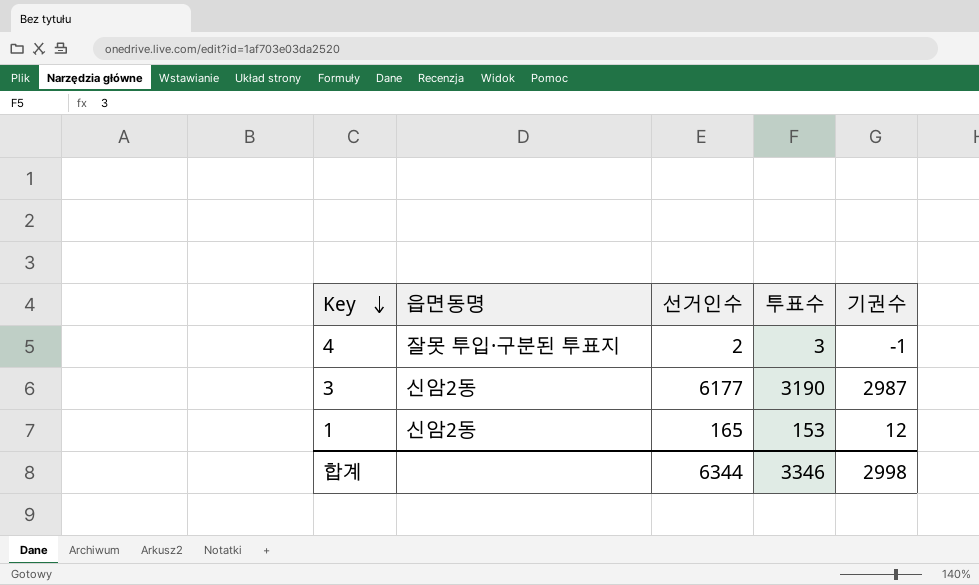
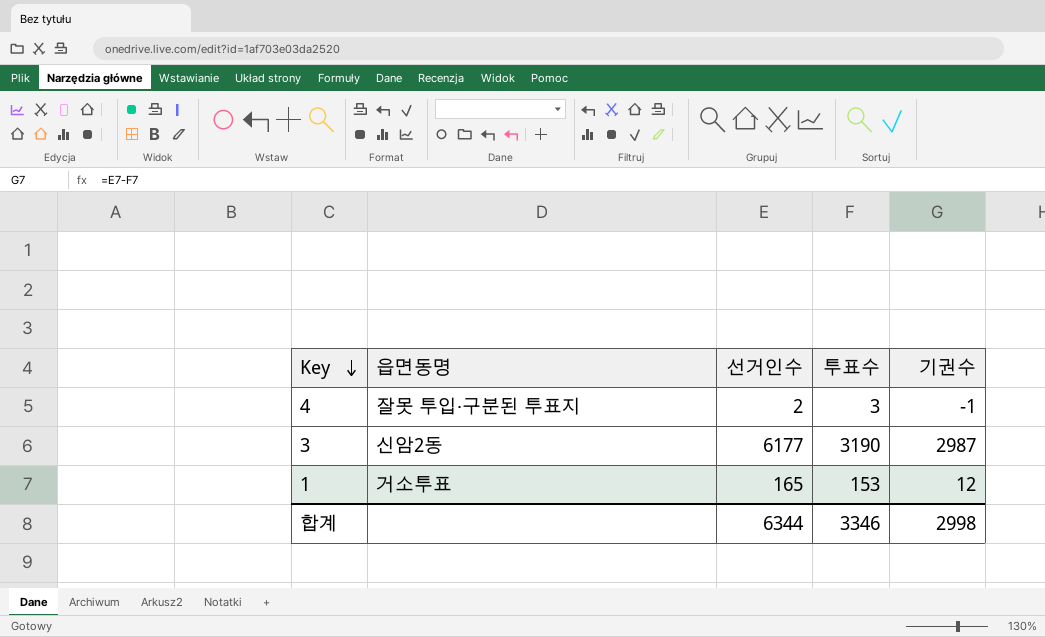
1 | 읍면동명: 신암2동 -> 거소투표

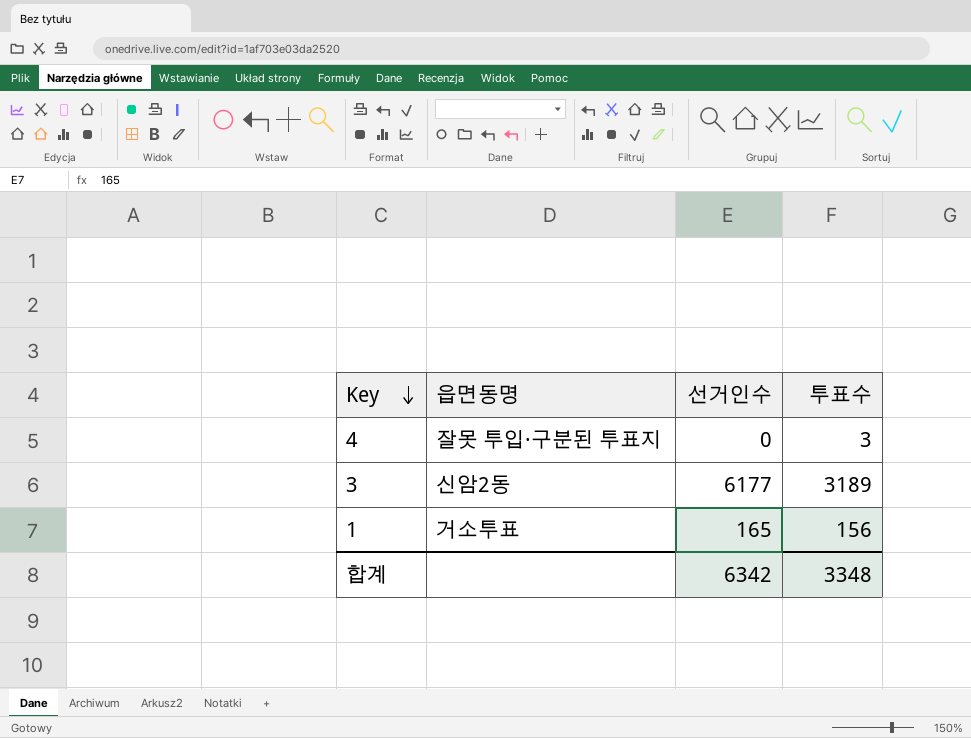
column 기권수 | formula: [선거인수] - [투표수] -> none
4 | 선거인수: 2 -> 0
3 | 투표수: 3190 -> 3189
1 | 투표수: 153 -> 156
합계 | 선거인수: 6344 -> 6342
합계 | 투표수: 3346 -> 3348

